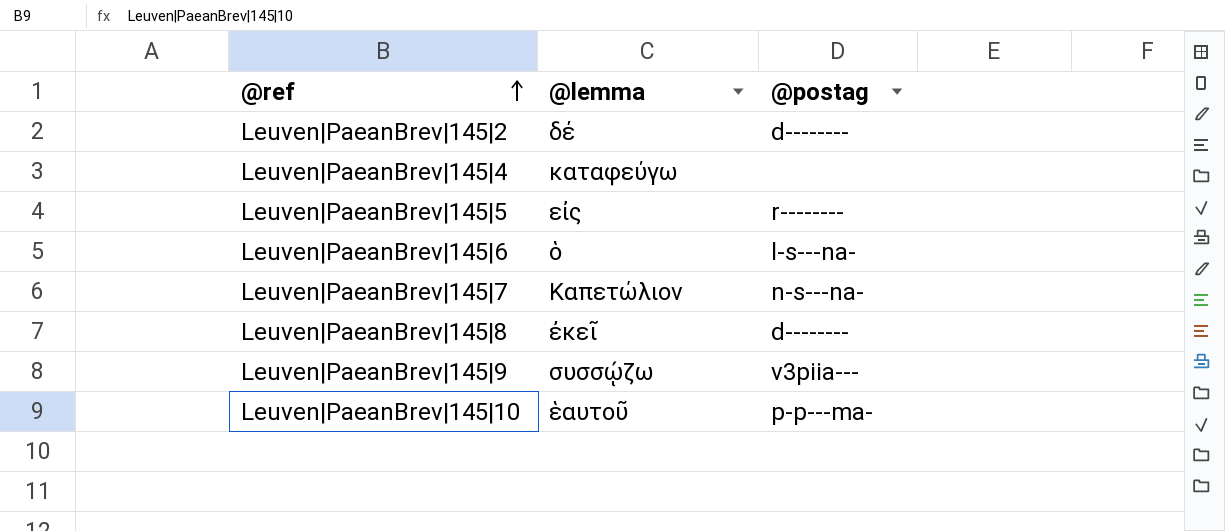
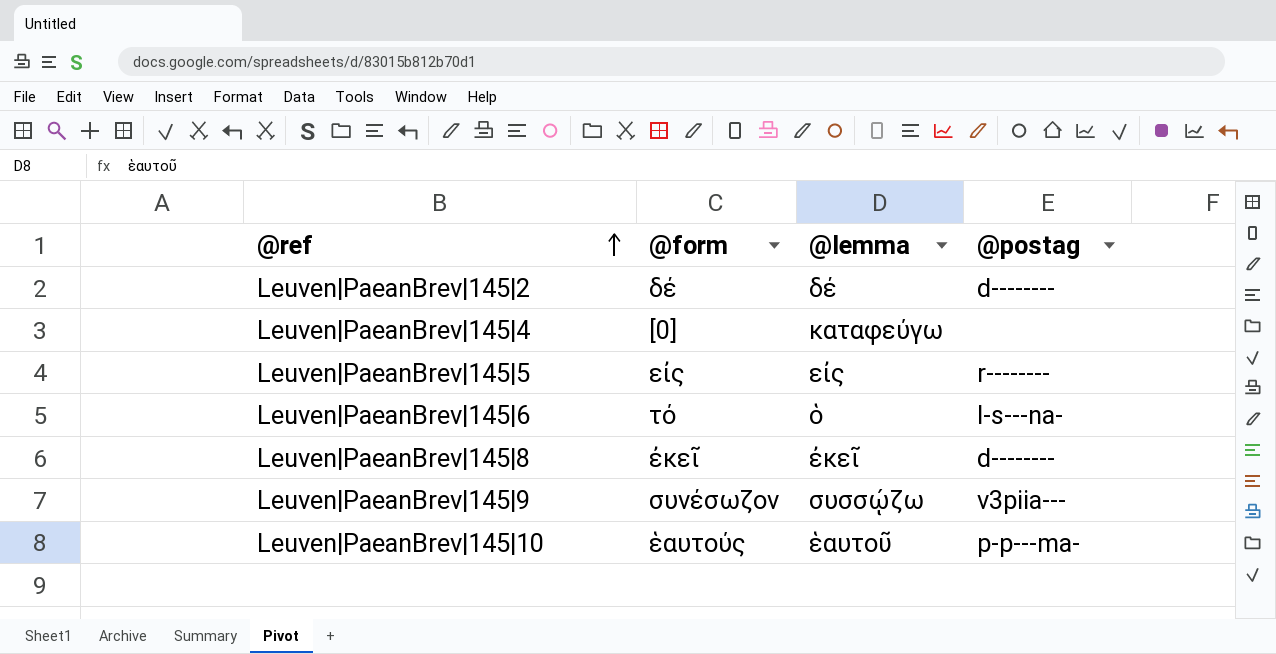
column @form | position: none -> 2
row Leuven|PaeanBrev|145|7: Καπετώλιον | n-s---na- -> none

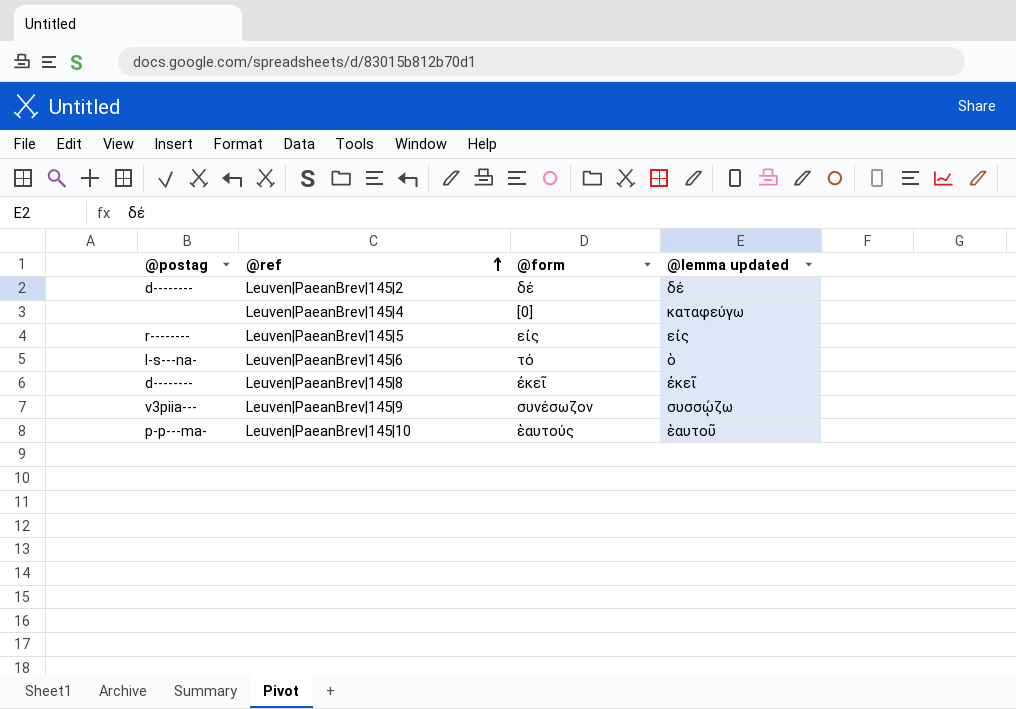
column @postag | position: 4 -> 1
column name: @lemma -> @lemma updated

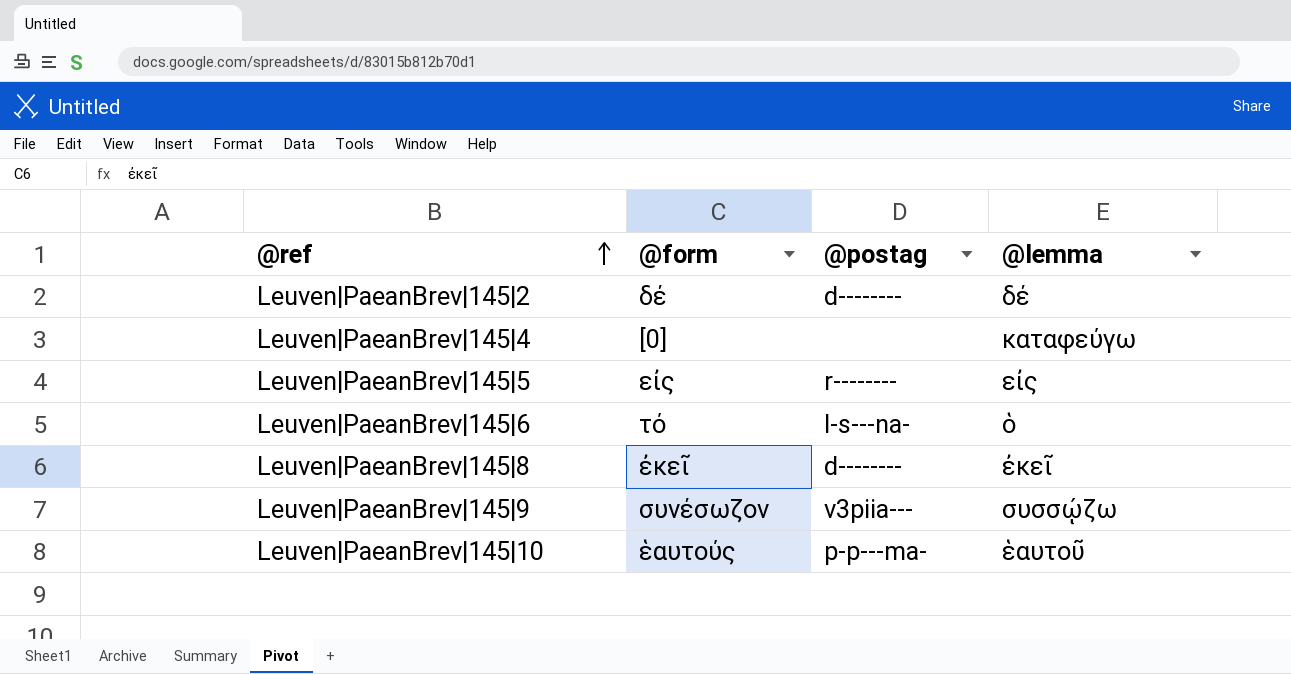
column @postag | position: 1 -> 3
column name: @lemma updated -> @lemma

